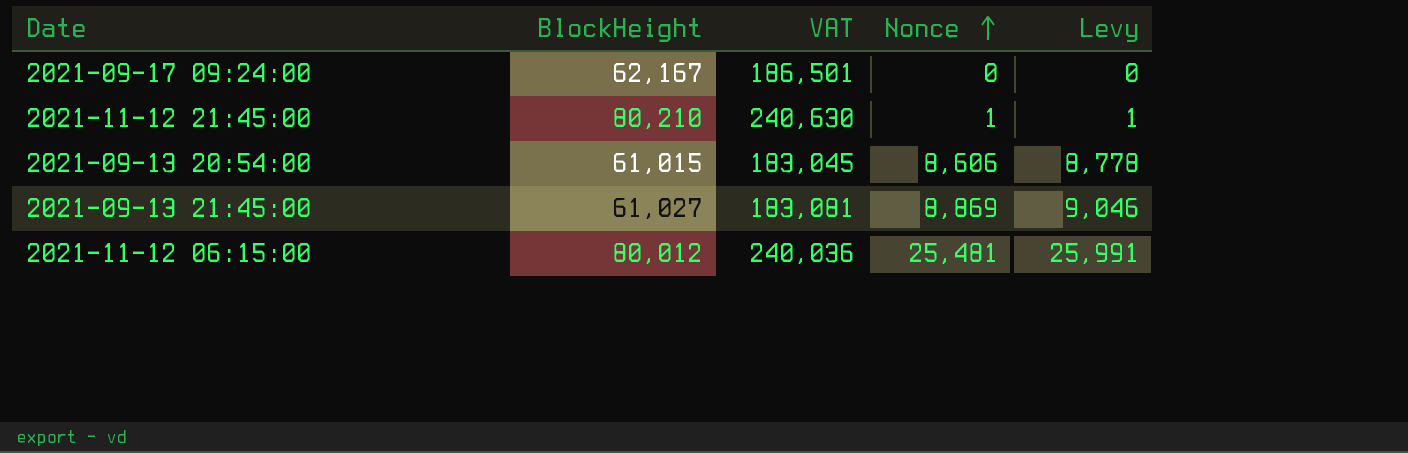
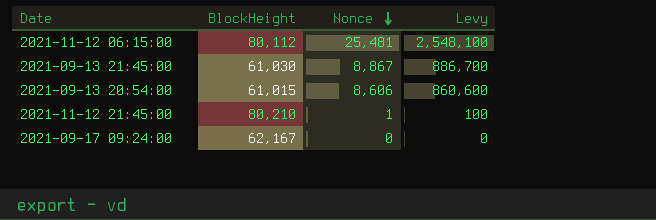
row order: Nonce ascending -> Nonce descending
column VAT | formula: [BlockHeight] * 3 -> none
column Levy | formula: [Nonce] * 1.02 -> [Nonce] * 100
2021-11-12 06:15:00 | BlockHeight: 80,012 -> 80,112
2021-09-13 21:45:00 | BlockHeight: 61,027 -> 61,030
2021-09-13 21:45:00 | Nonce: 8,869 -> 8,867

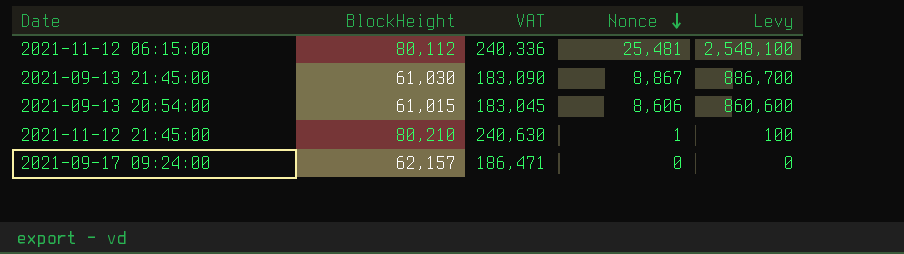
column VAT | formula: none -> [BlockHeight] * 3
2021-09-17 09:24:00 | BlockHeight: 62,167 -> 62,157

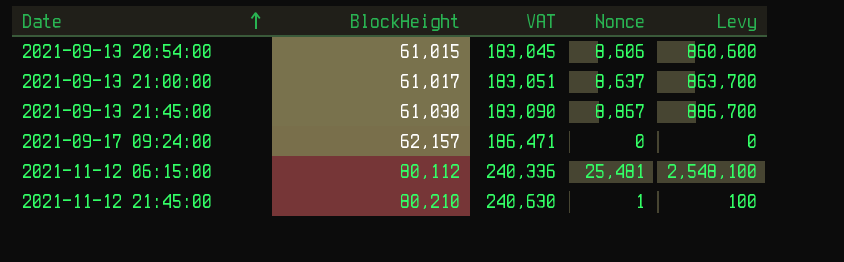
row order: Nonce descending -> Date ascending
row 2021-09-13 21:00:00: none -> 61,017 | 183,051 | 8,637 | 863,700

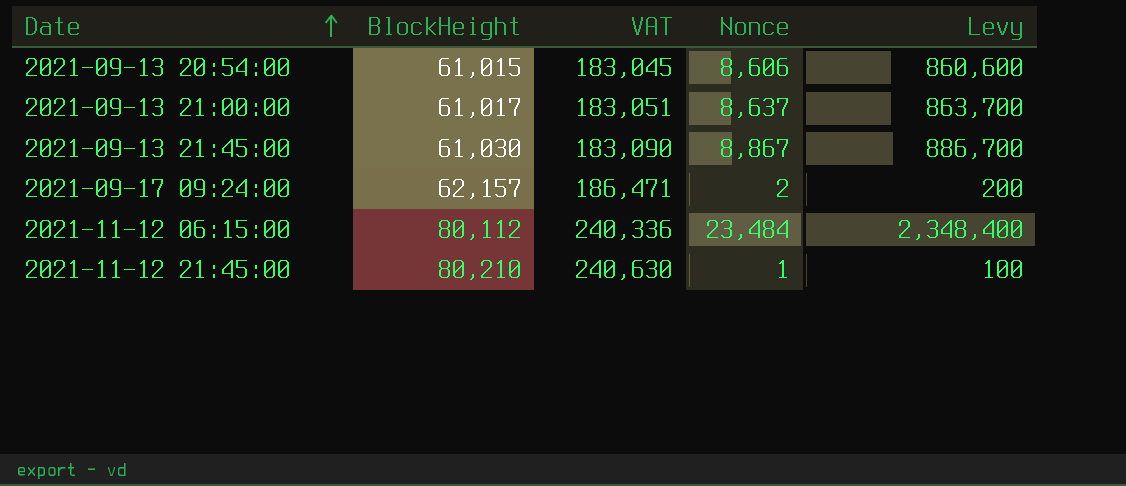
2021-09-17 09:24:00 | Nonce: 0 -> 2
2021-09-17 09:24:00 | Levy: 0 -> 200
2021-11-12 06:15:00 | Nonce: 25,481 -> 23,484
2021-11-12 06:15:00 | Levy: 2,548,100 -> 2,348,400

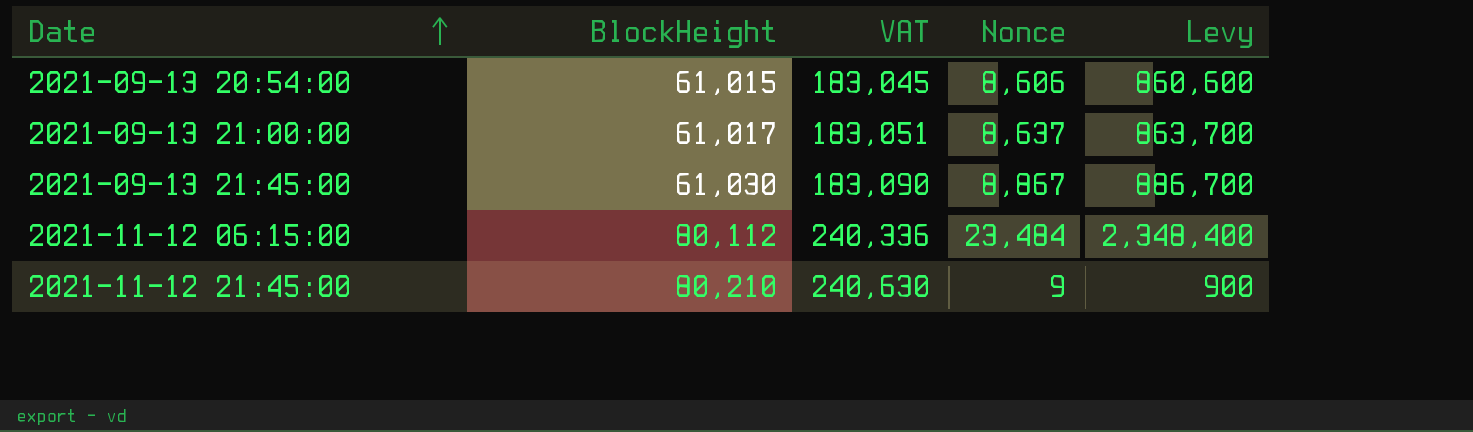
row 2021-09-17 09:24:00: 62,157 | 186,471 | 2 | 200 -> none
2021-11-12 21:45:00 | Nonce: 1 -> 9
2021-11-12 21:45:00 | Levy: 100 -> 900

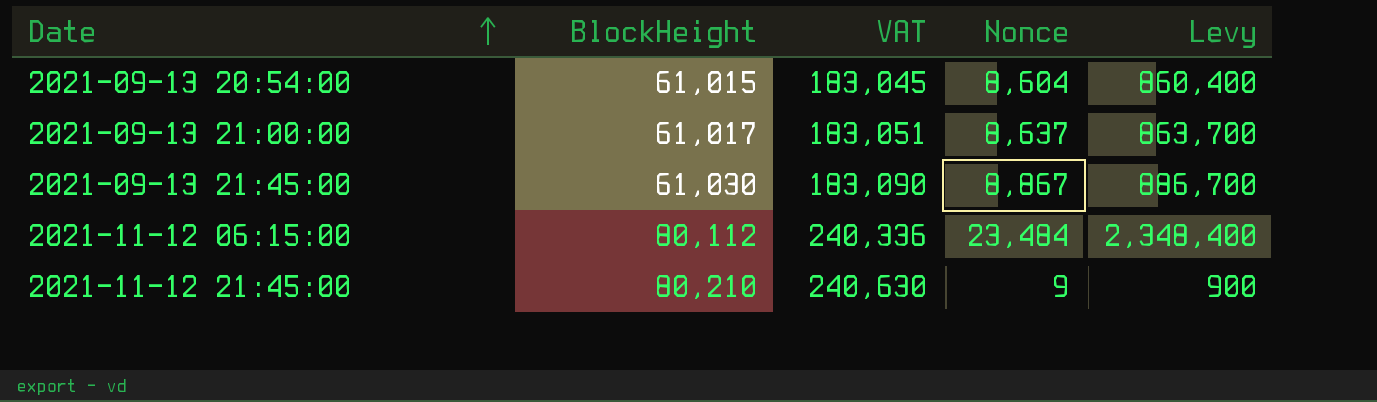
2021-09-13 20:54:00 | Nonce: 8,606 -> 8,604
2021-09-13 20:54:00 | Levy: 860,600 -> 860,400

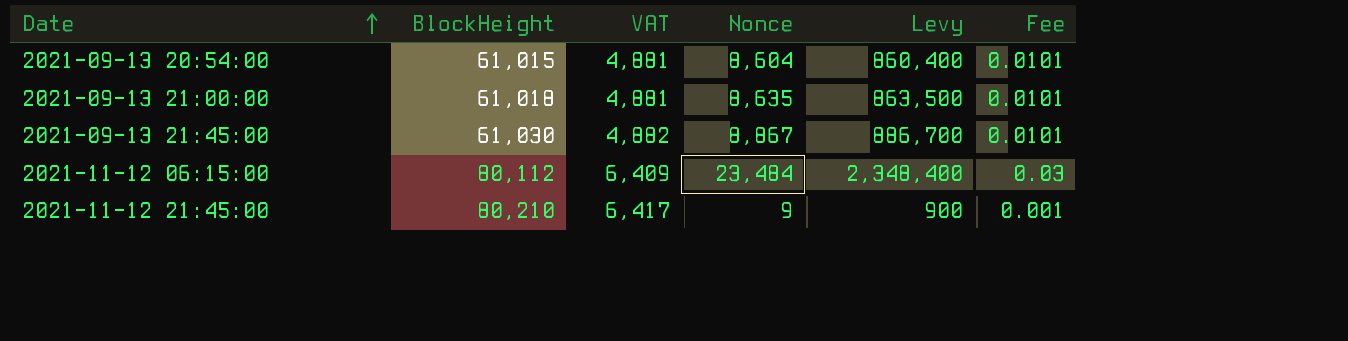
column VAT | formula: [BlockHeight] * 3 -> [BlockHeight] * 0.08
column Fee | position: none -> 6
2021-09-13 21:00:00 | BlockHeight: 61,017 -> 61,018
2021-09-13 21:00:00 | Nonce: 8,637 -> 8,635
2021-09-13 21:00:00 | Levy: 863,700 -> 863,500

